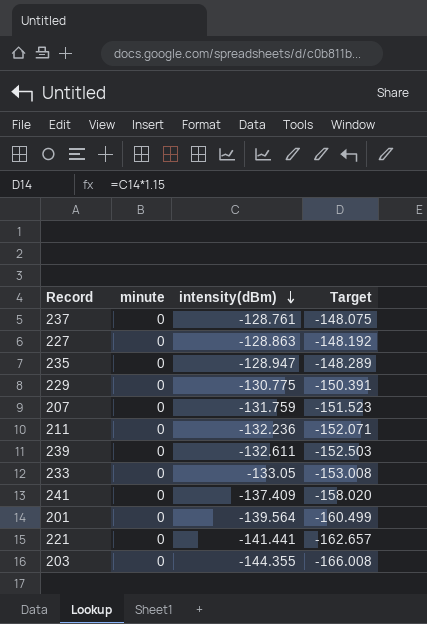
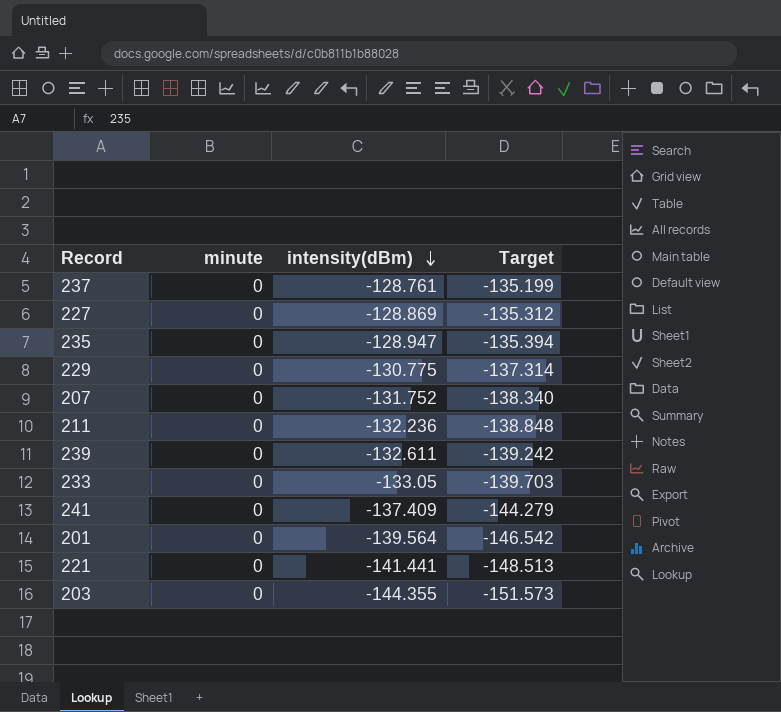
column Target | formula: [intensity(dBm)] * 1.15 -> [intensity(dBm)] * 1.05
227 | intensity(dBm): -128.863 -> -128.869
207 | intensity(dBm): -131.759 -> -131.752

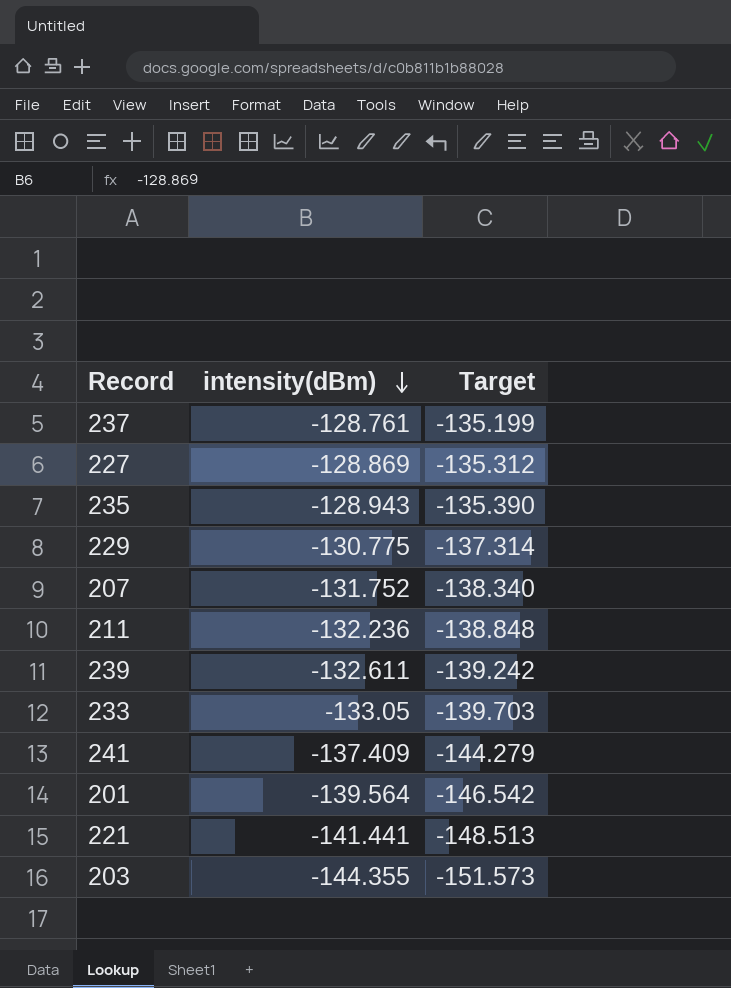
column minute | position: 2 -> none
235 | intensity(dBm): -128.947 -> -128.943
235 | Target: -135.394 -> -135.390

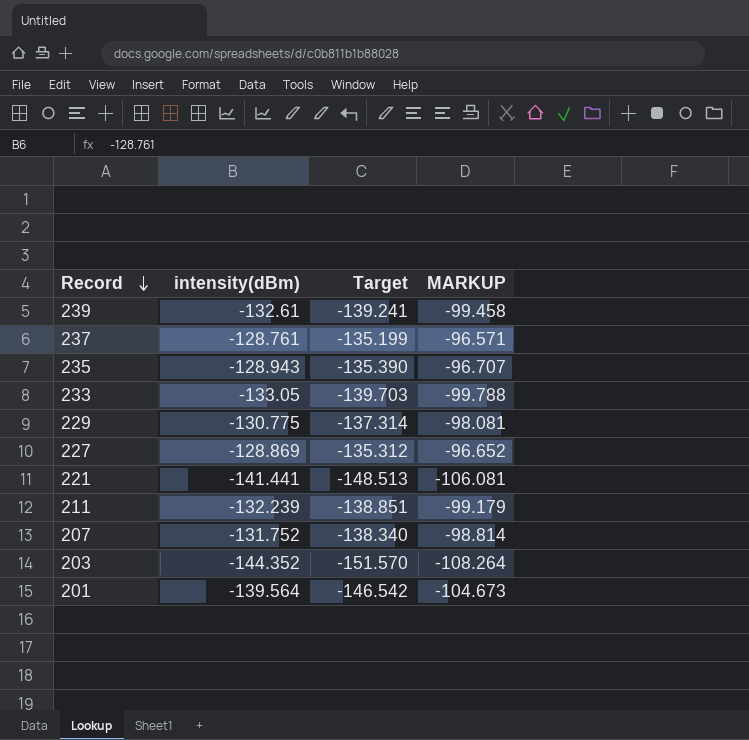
row order: intensity(dBm) descending -> Record descending
column MARKUP | formula: none -> [intensity(dBm)] * 0.75
row 241: -137.409 | -144.279 -> none
239 | intensity(dBm): -132.611 -> -132.61
239 | Target: -139.242 -> -139.241
211 | intensity(dBm): -132.236 -> -132.239
211 | Target: -138.848 -> -138.851
203 | intensity(dBm): -144.355 -> -144.352
203 | Target: -151.573 -> -151.570

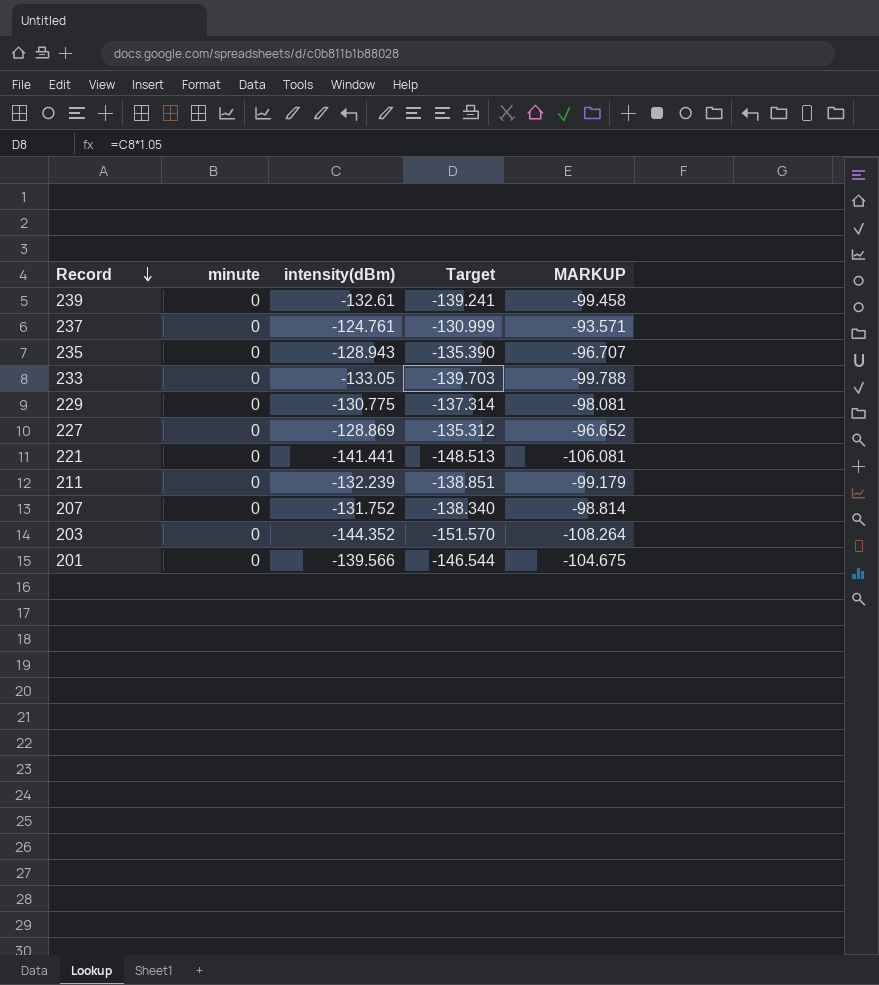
column minute | position: none -> 2
237 | intensity(dBm): -128.761 -> -124.761
237 | Target: -135.199 -> -130.999
237 | MARKUP: -96.571 -> -93.571
201 | intensity(dBm): -139.564 -> -139.566
201 | Target: -146.542 -> -146.544
201 | MARKUP: -104.673 -> -104.675

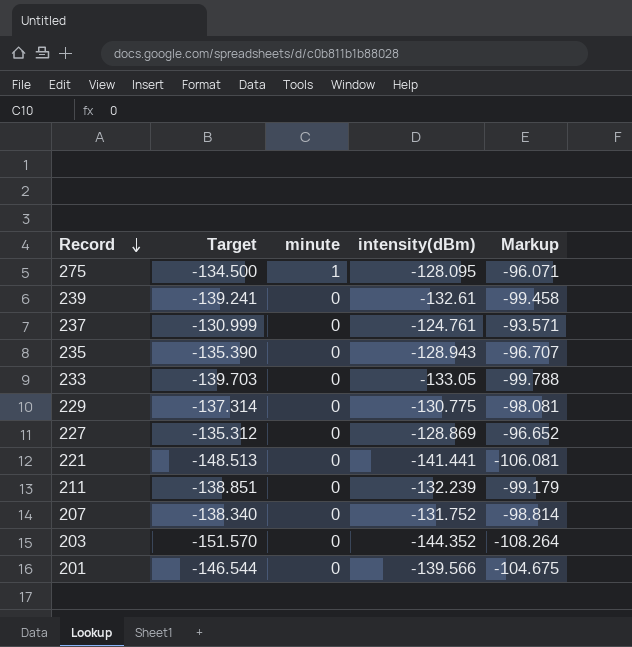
column Target | position: 4 -> 2
column name: MARKUP -> Markup
row 275: none -> -134.500 | 1 | -128.095 | -96.071

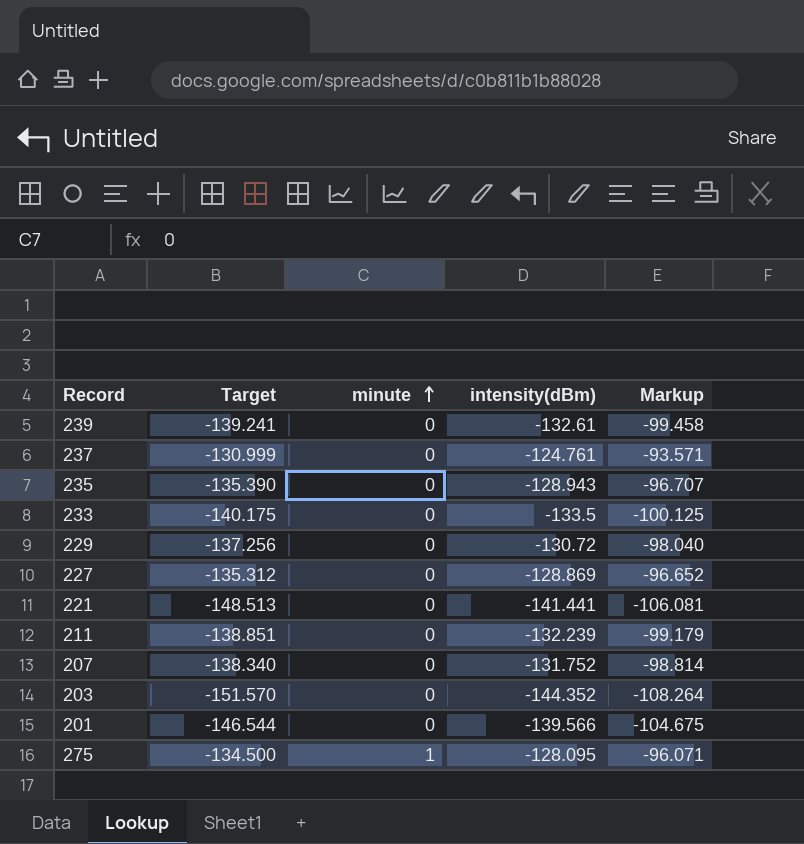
row order: Record descending -> minute ascending
233 | Target: -139.703 -> -140.175
233 | intensity(dBm): -133.05 -> -133.5
233 | Markup: -99.788 -> -100.125
229 | Target: -137.314 -> -137.256
229 | intensity(dBm): -130.775 -> -130.72
229 | Markup: -98.081 -> -98.040

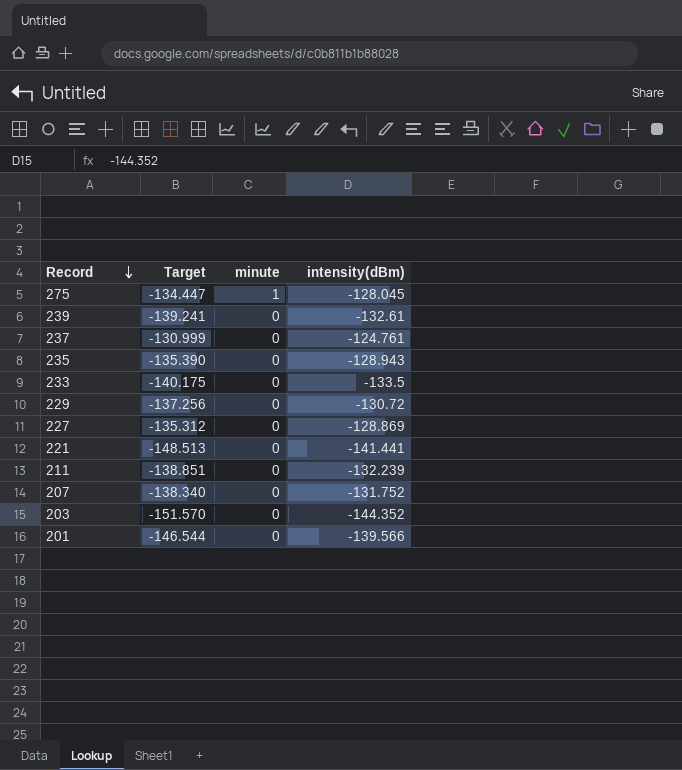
row order: minute ascending -> Record descending
column Markup | formula: [intensity(dBm)] * 0.75 -> none
275 | Target: -134.500 -> -134.447
275 | intensity(dBm): -128.095 -> -128.045

